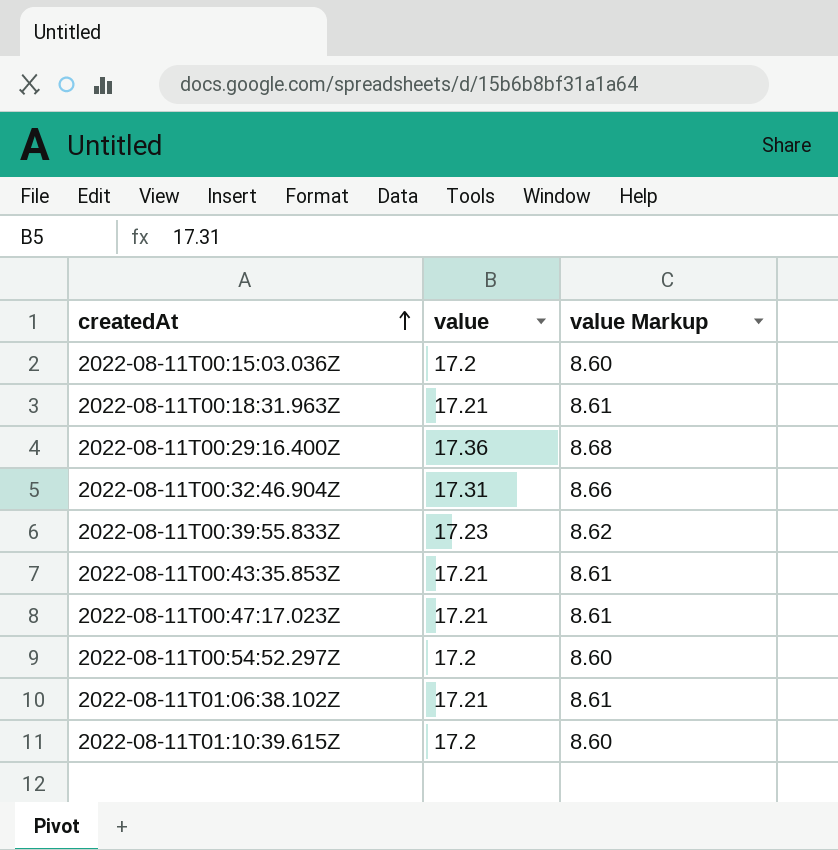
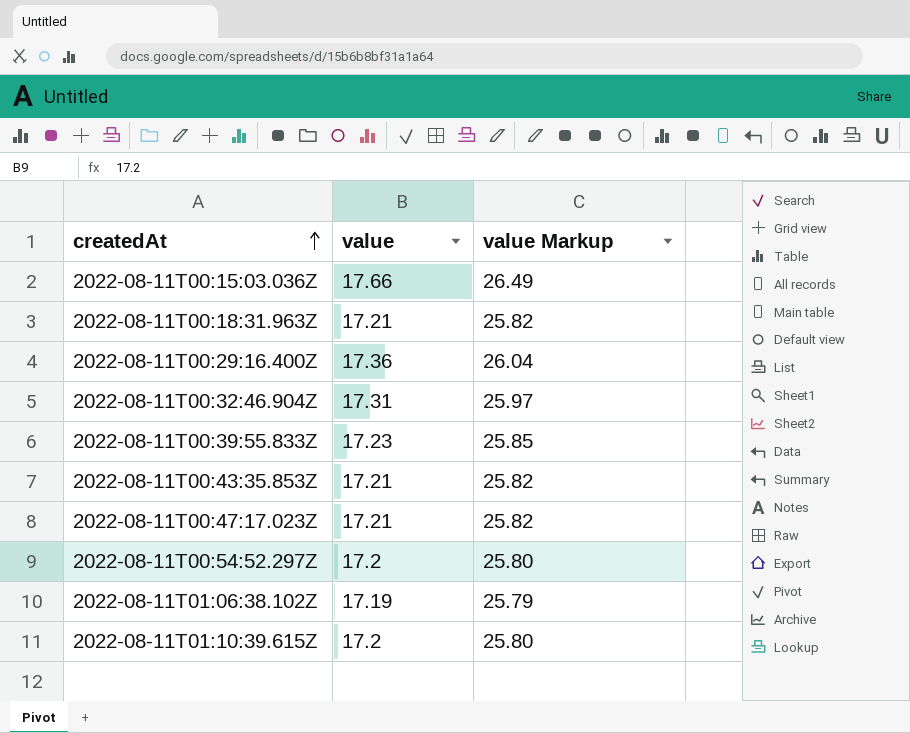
column value Markup | formula: [value] * 0.5 -> [value] * 1.5
2022-08-11T00:15:03.036Z | value: 17.2 -> 17.66
2022-08-11T01:06:38.102Z | value: 17.21 -> 17.19

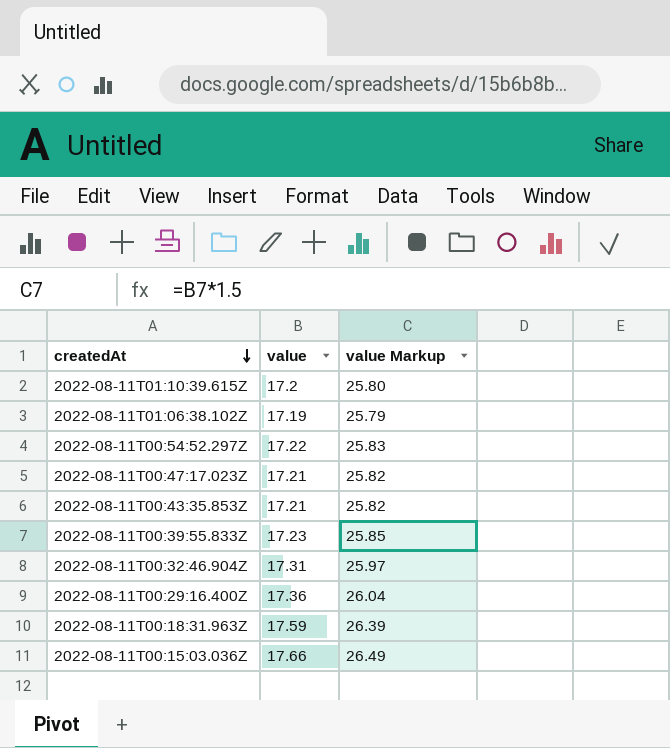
row order: createdAt ascending -> createdAt descending
2022-08-11T00:54:52.297Z | value: 17.2 -> 17.22
2022-08-11T00:54:52.297Z | value Markup: 25.80 -> 25.83
2022-08-11T00:18:31.963Z | value: 17.21 -> 17.59
2022-08-11T00:18:31.963Z | value Markup: 25.82 -> 26.39

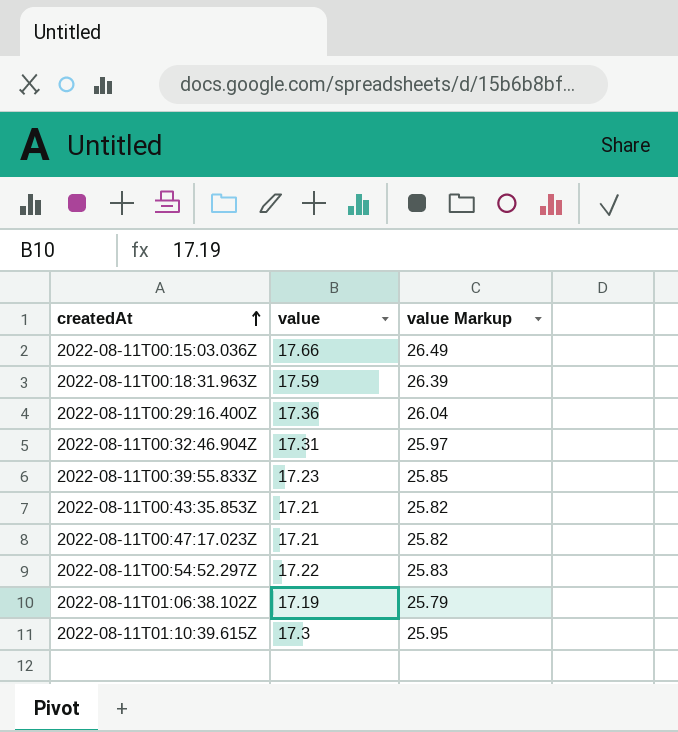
row order: createdAt descending -> createdAt ascending
2022-08-11T01:10:39.615Z | value: 17.2 -> 17.3
2022-08-11T01:10:39.615Z | value Markup: 25.80 -> 25.95

